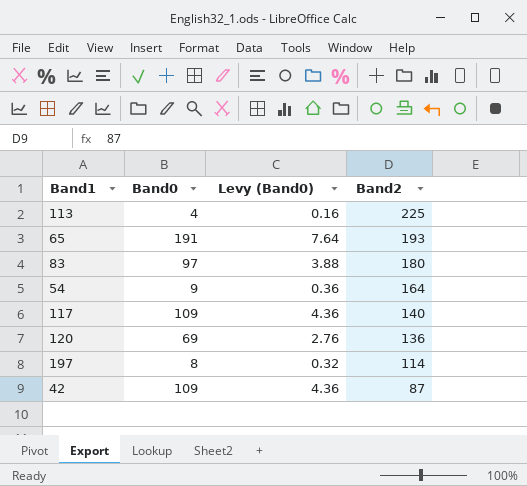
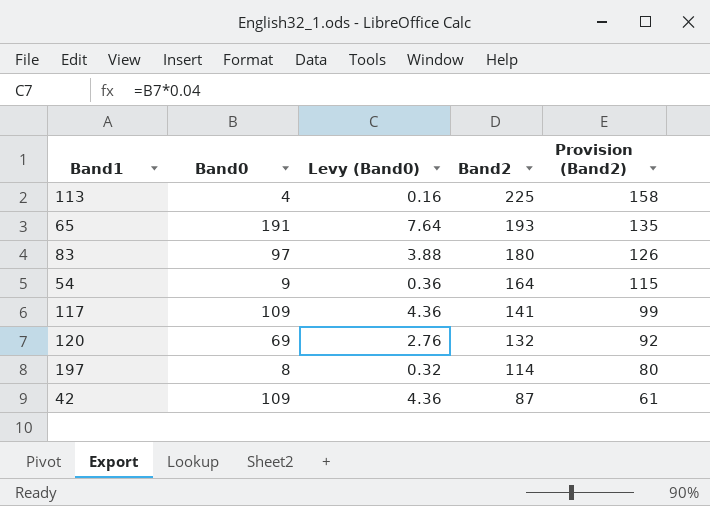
column Provision (Band2) | formula: none -> [Band2] * 0.7
117 | Band2: 140 -> 141
120 | Band2: 136 -> 132

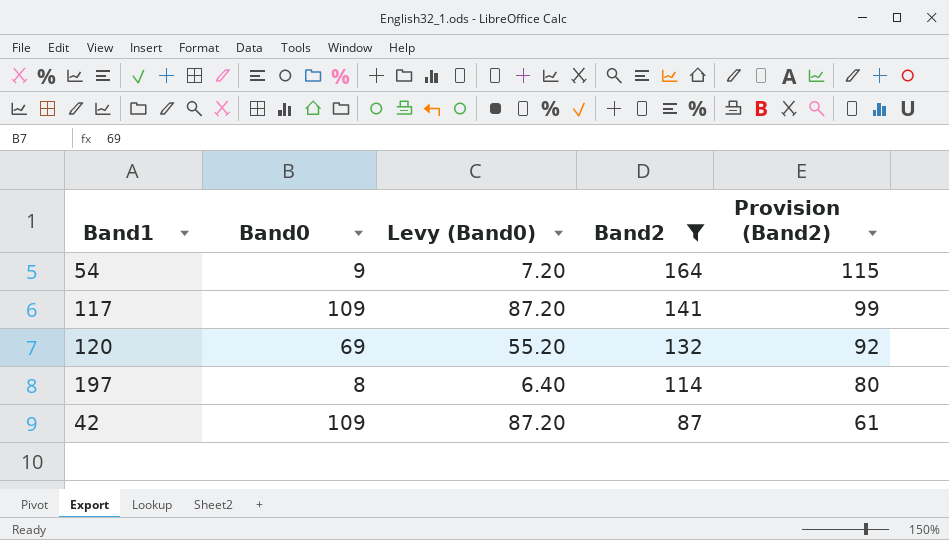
filter: none -> Band2 <= 164
column Levy (Band0) | formula: [Band0] * 0.04 -> [Band0] * 0.8

